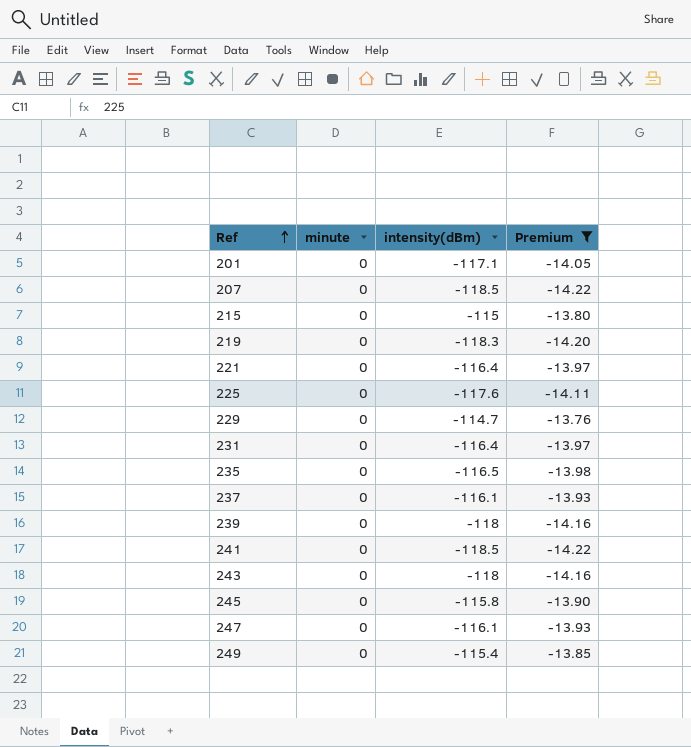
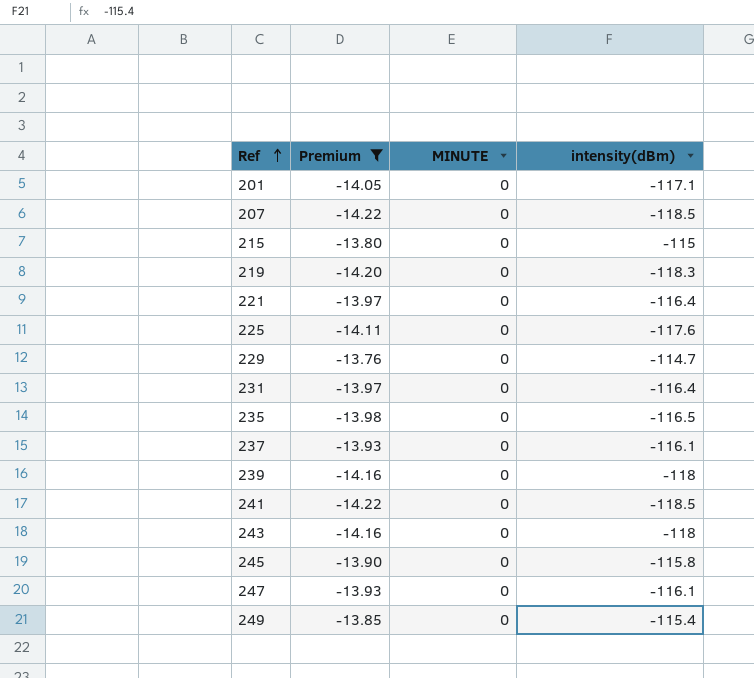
column Premium | position: 4 -> 2
column name: minute -> MINUTE

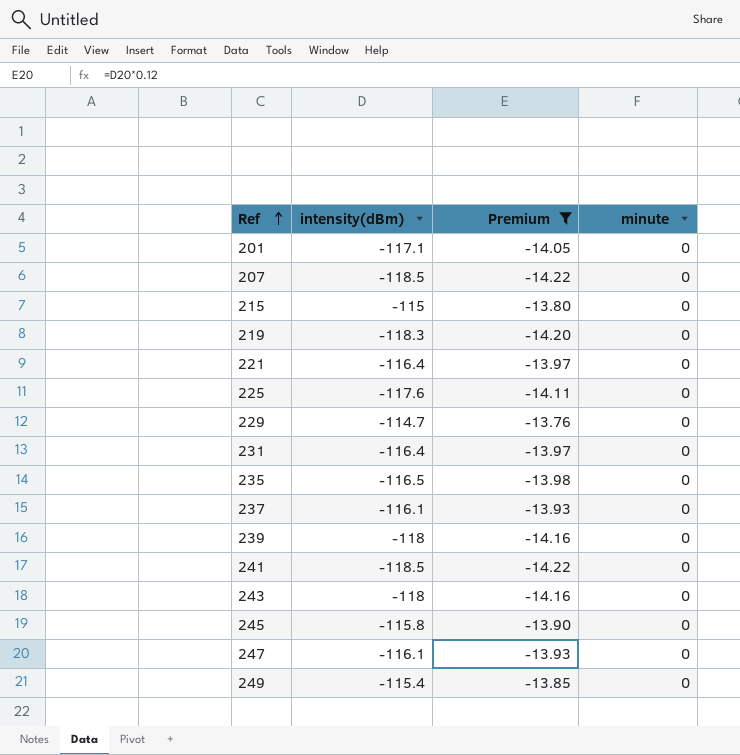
column intensity(dBm) | position: 4 -> 2
column name: MINUTE -> minute

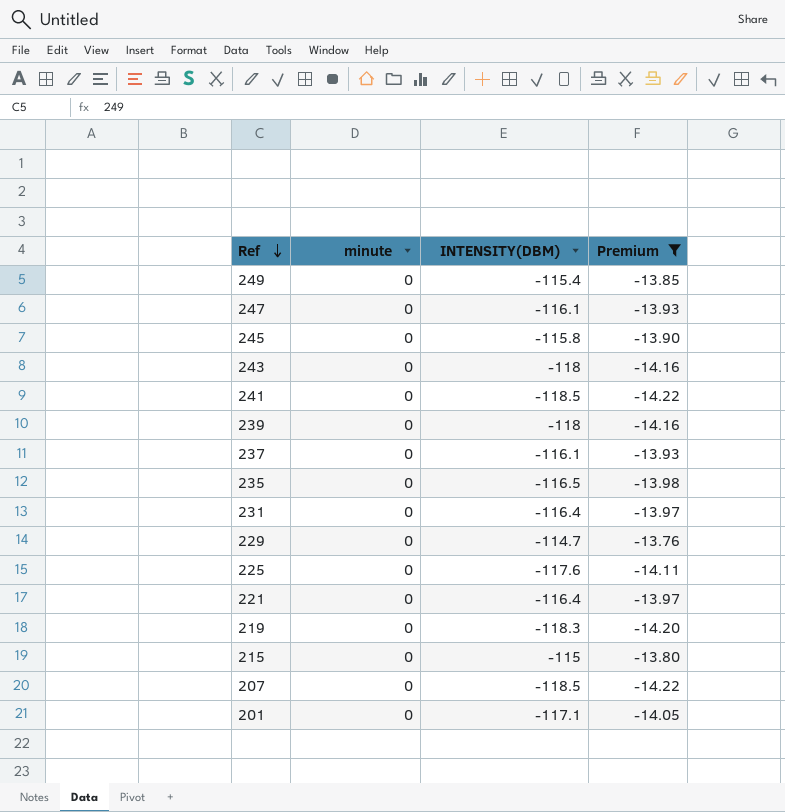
row order: Ref ascending -> Ref descending
column minute | position: 4 -> 2
column name: intensity(dBm) -> INTENSITY(DBM)

